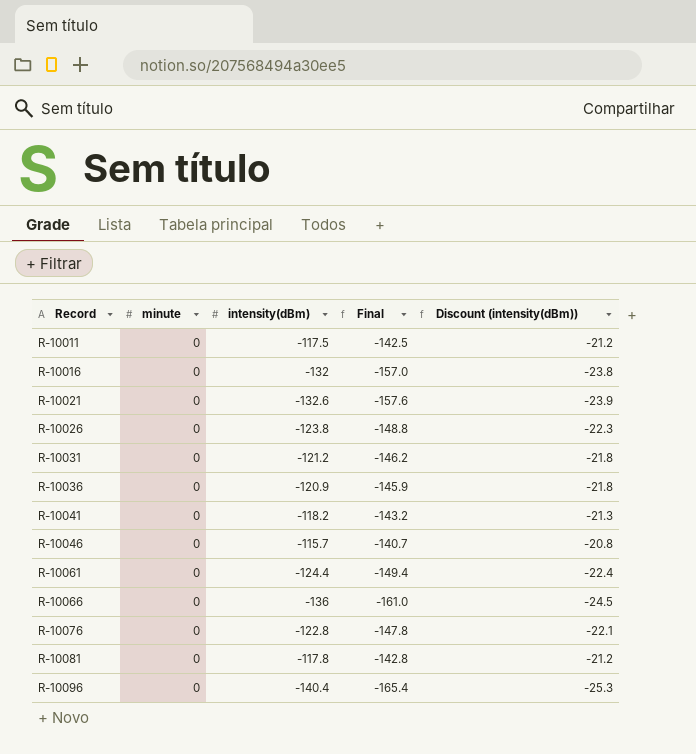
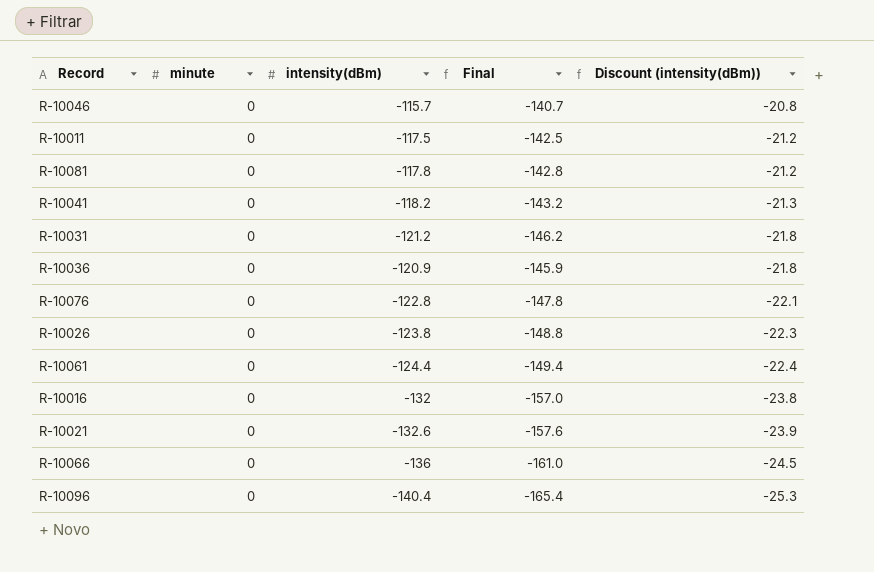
row order: Record ascending -> Discount (intensity(dBm)) descending

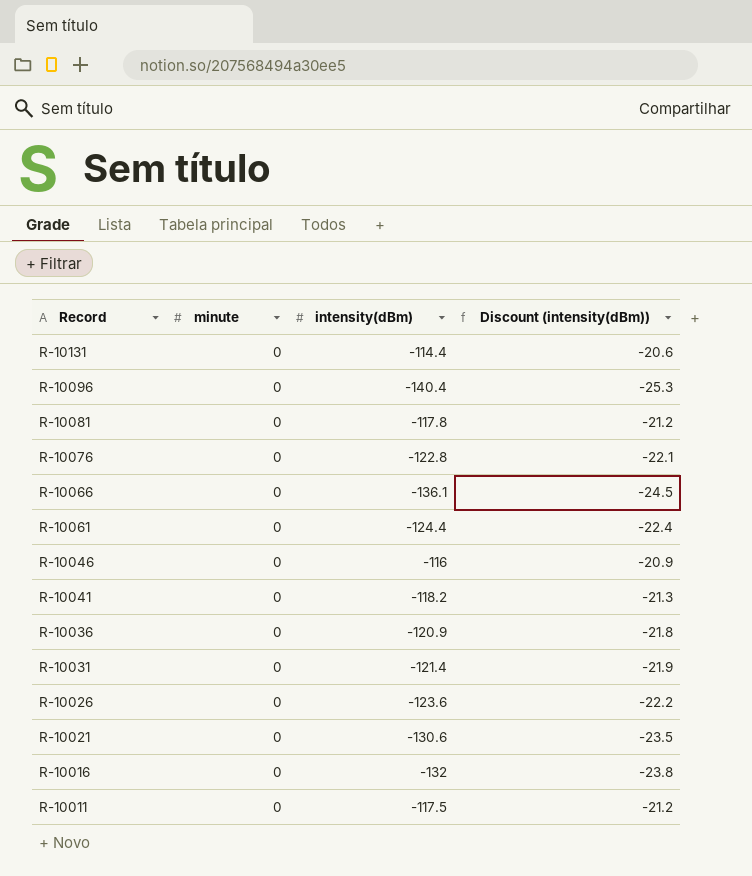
row order: Discount (intensity(dBm)) descending -> Record descending
column Final | formula: [intensity(dBm)] - 25 -> none
row R-10131: none -> 0 | -114.4 | -20.6
R-10066 | intensity(dBm): -136 -> -136.1
R-10046 | intensity(dBm): -115.7 -> -116
R-10046 | Discount (intensity(dBm)): -20.8 -> -20.9
R-10031 | intensity(dBm): -121.2 -> -121.4
R-10031 | Discount (intensity(dBm)): -21.8 -> -21.9
R-10026 | intensity(dBm): -123.8 -> -123.6
R-10026 | Discount (intensity(dBm)): -22.3 -> -22.2
R-10021 | intensity(dBm): -132.6 -> -130.6
R-10021 | Discount (intensity(dBm)): -23.9 -> -23.5

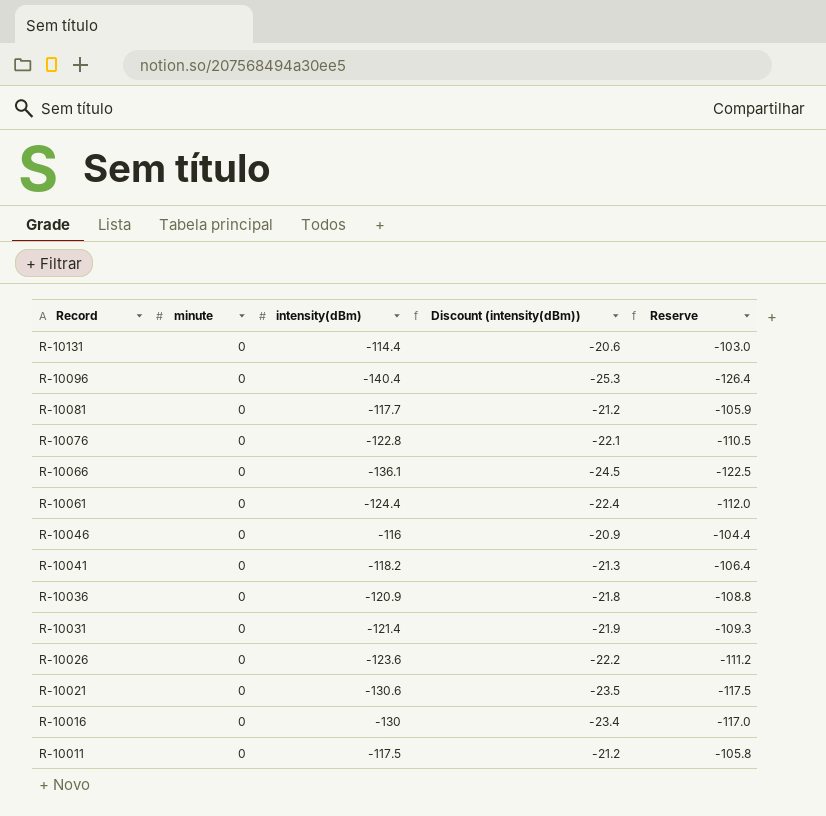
column Reserve | formula: none -> [intensity(dBm)] * 0.9
R-10081 | intensity(dBm): -117.8 -> -117.7
R-10016 | intensity(dBm): -132 -> -130
R-10016 | Discount (intensity(dBm)): -23.8 -> -23.4

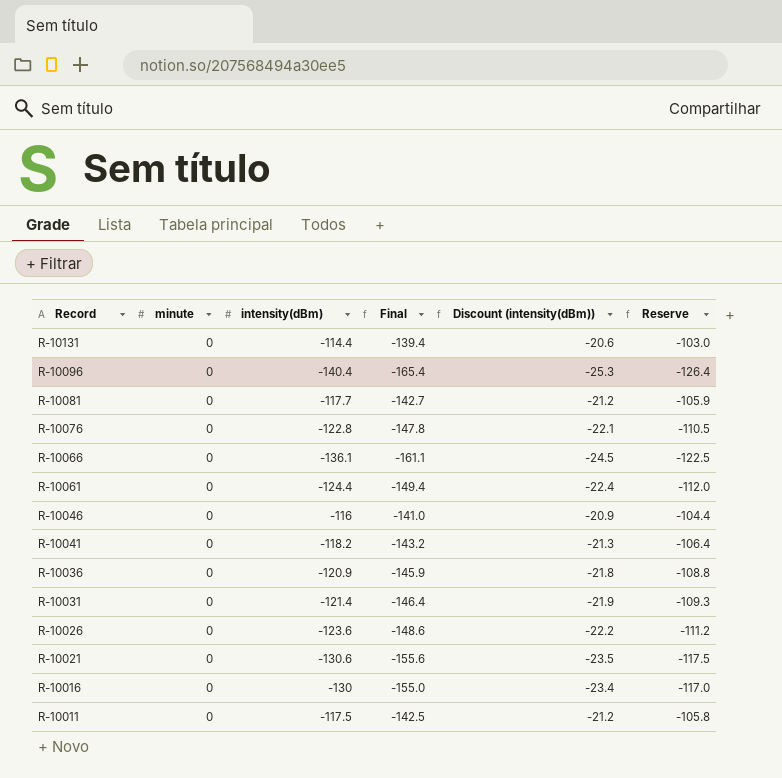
column Final | formula: none -> [intensity(dBm)] - 25

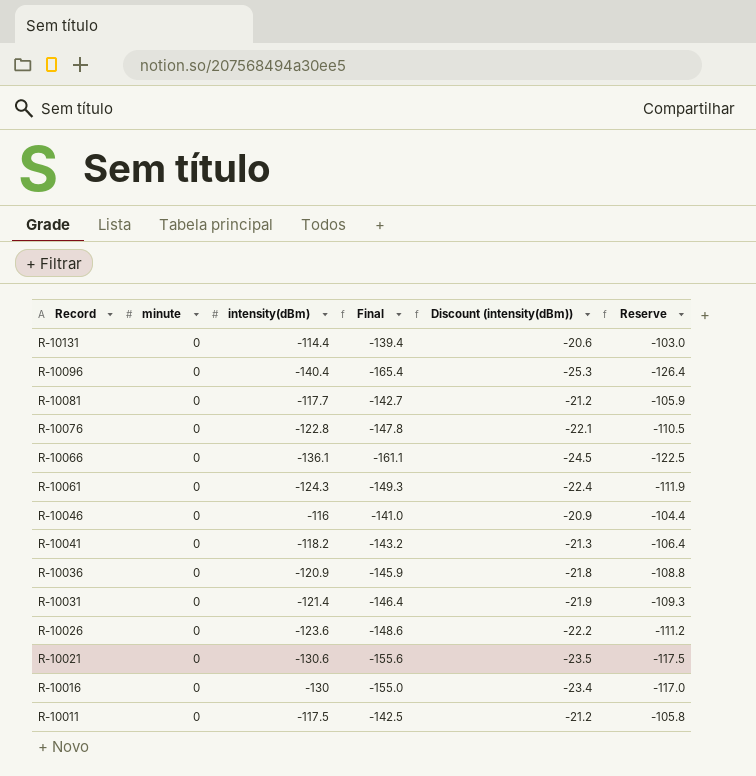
R-10061 | intensity(dBm): -124.4 -> -124.3
R-10061 | Final: -149.4 -> -149.3
R-10061 | Reserve: -112.0 -> -111.9

